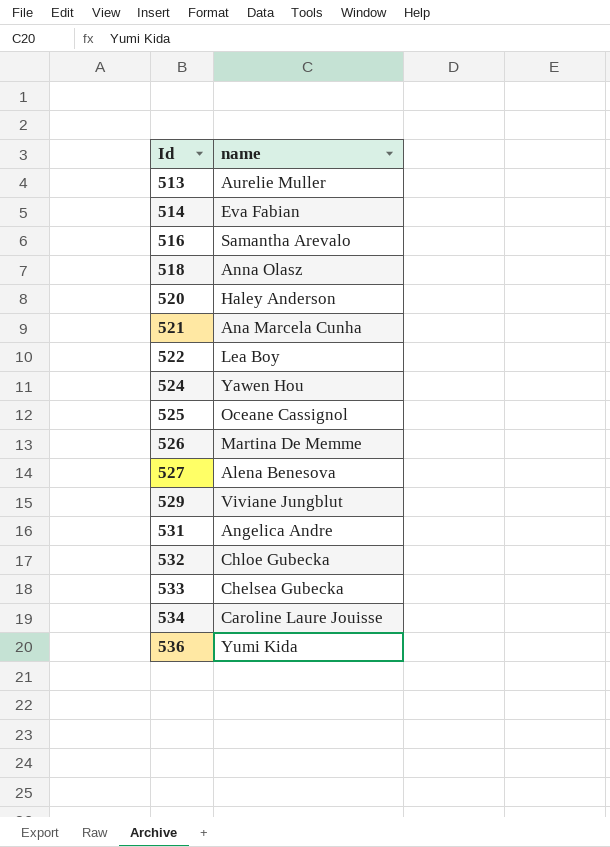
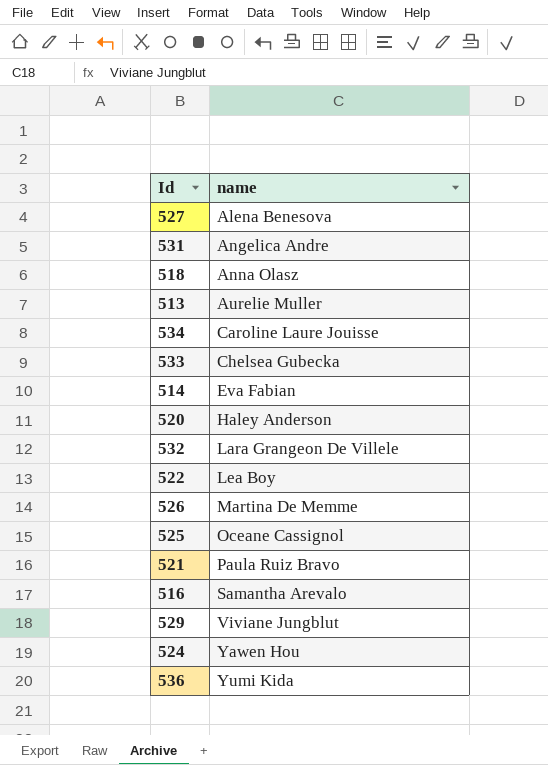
row order: Id ascending -> name ascending
532 | name: Chloe Gubecka -> Lara Grangeon De Villele
521 | name: Ana Marcela Cunha -> Paula Ruiz Bravo

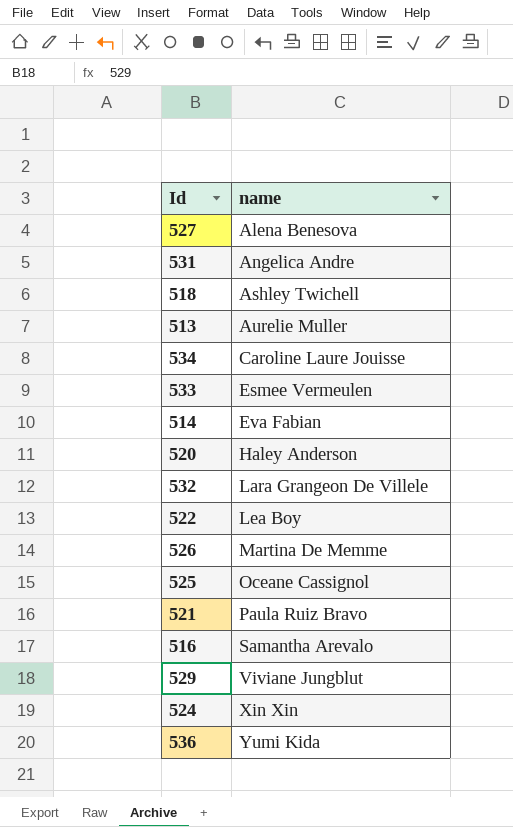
518 | name: Anna Olasz -> Ashley Twichell
533 | name: Chelsea Gubecka -> Esmee Vermeulen
524 | name: Yawen Hou -> Xin Xin

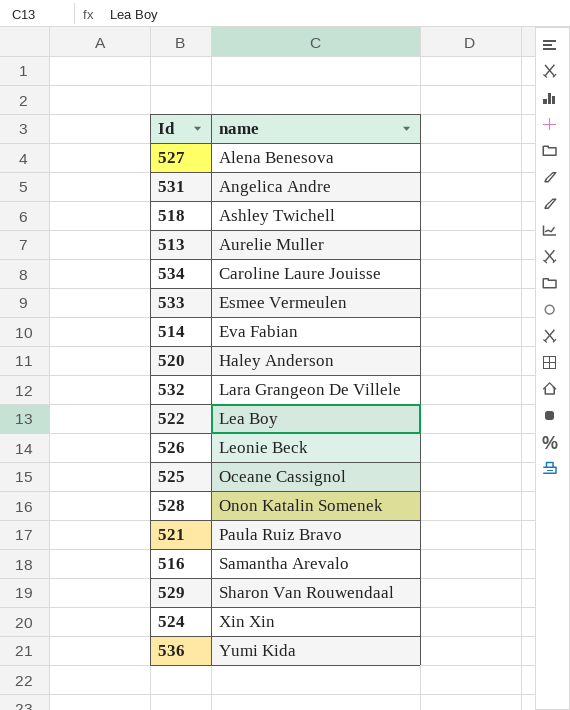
526 | name: Martina De Memme -> Leonie Beck
row 528: none -> Onon Katalin Somenek
529 | name: Viviane Jungblut -> Sharon Van Rouwendaal

